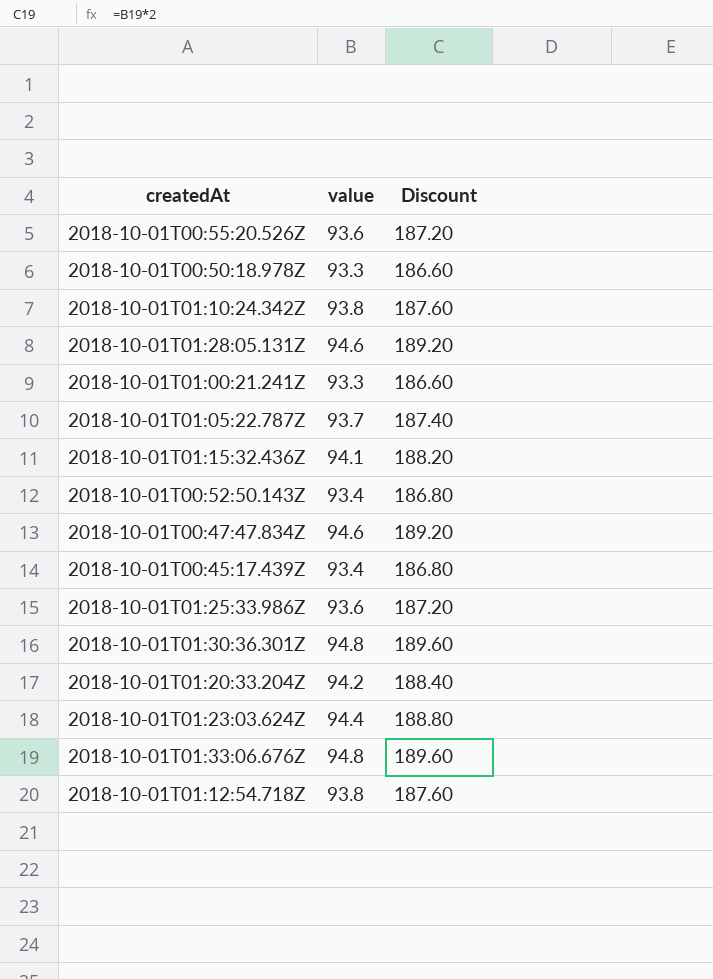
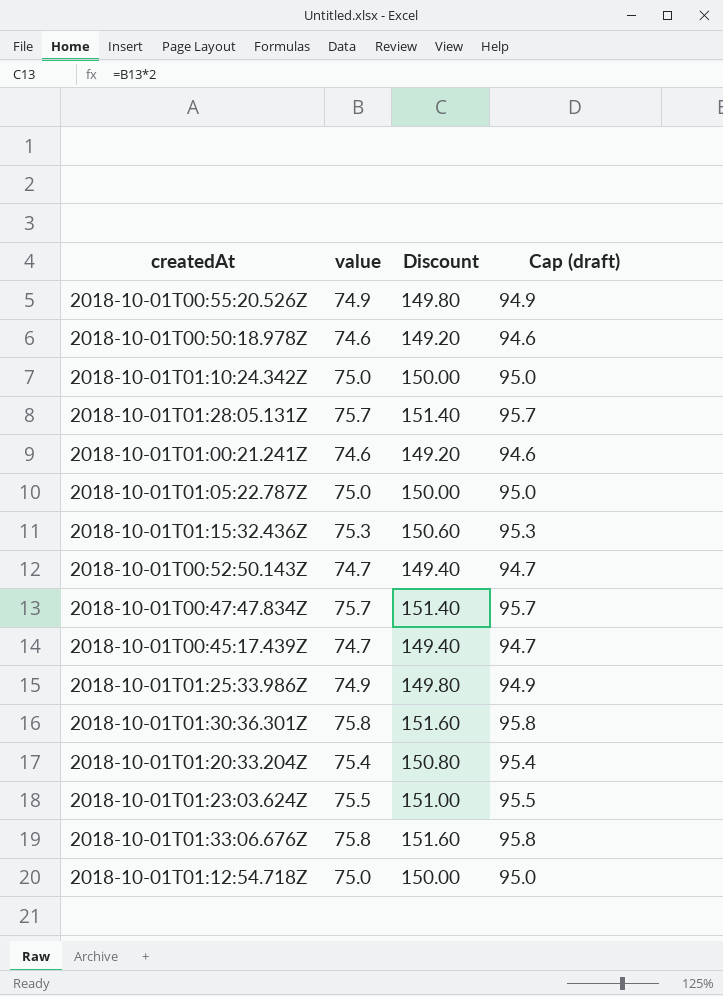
column Cap (draft) | formula: none -> [value] + 20
2018-10-01T00:55:20.526Z | value: 93.6 -> 74.9
2018-10-01T00:55:20.526Z | Discount: 187.20 -> 149.80
2018-10-01T00:50:18.978Z | value: 93.3 -> 74.6
2018-10-01T00:50:18.978Z | Discount: 186.60 -> 149.20
2018-10-01T01:10:24.342Z | value: 93.8 -> 75.0
2018-10-01T01:10:24.342Z | Discount: 187.60 -> 150.00
2018-10-01T01:28:05.131Z | value: 94.6 -> 75.7
2018-10-01T01:28:05.131Z | Discount: 189.20 -> 151.40
2018-10-01T01:00:21.241Z | value: 93.3 -> 74.6
2018-10-01T01:00:21.241Z | Discount: 186.60 -> 149.20
2018-10-01T01:05:22.787Z | value: 93.7 -> 75.0
2018-10-01T01:05:22.787Z | Discount: 187.40 -> 150.00
2018-10-01T01:15:32.436Z | value: 94.1 -> 75.3
2018-10-01T01:15:32.436Z | Discount: 188.20 -> 150.60
2018-10-01T00:52:50.143Z | value: 93.4 -> 74.7
2018-10-01T00:52:50.143Z | Discount: 186.80 -> 149.40
2018-10-01T00:47:47.834Z | value: 94.6 -> 75.7
2018-10-01T00:47:47.834Z | Discount: 189.20 -> 151.40
2018-10-01T00:45:17.439Z | value: 93.4 -> 74.7
2018-10-01T00:45:17.439Z | Discount: 186.80 -> 149.40
2018-10-01T01:25:33.986Z | value: 93.6 -> 74.9
2018-10-01T01:25:33.986Z | Discount: 187.20 -> 149.80
2018-10-01T01:30:36.301Z | value: 94.8 -> 75.8
2018-10-01T01:30:36.301Z | Discount: 189.60 -> 151.60
2018-10-01T01:20:33.204Z | value: 94.2 -> 75.4
2018-10-01T01:20:33.204Z | Discount: 188.40 -> 150.80
2018-10-01T01:23:03.624Z | value: 94.4 -> 75.5
2018-10-01T01:23:03.624Z | Discount: 188.80 -> 151.00
2018-10-01T01:33:06.676Z | value: 94.8 -> 75.8
2018-10-01T01:33:06.676Z | Discount: 189.60 -> 151.60
2018-10-01T01:12:54.718Z | value: 93.8 -> 75.0
2018-10-01T01:12:54.718Z | Discount: 187.60 -> 150.00

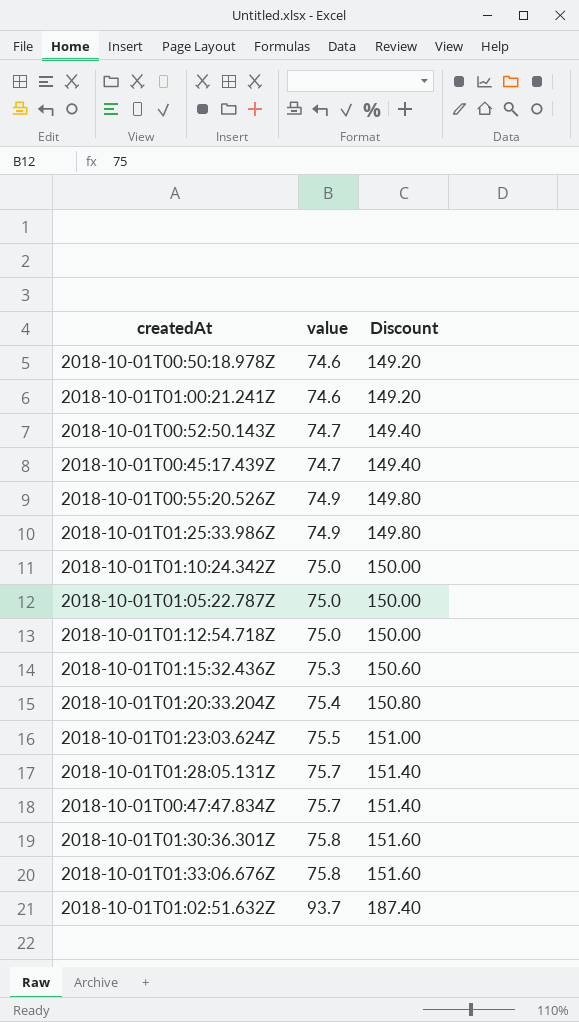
row order: none -> value ascending
column Cap (draft) | formula: [value] + 20 -> none
row 2018-10-01T01:02:51.632Z: none -> 93.7 | 187.40

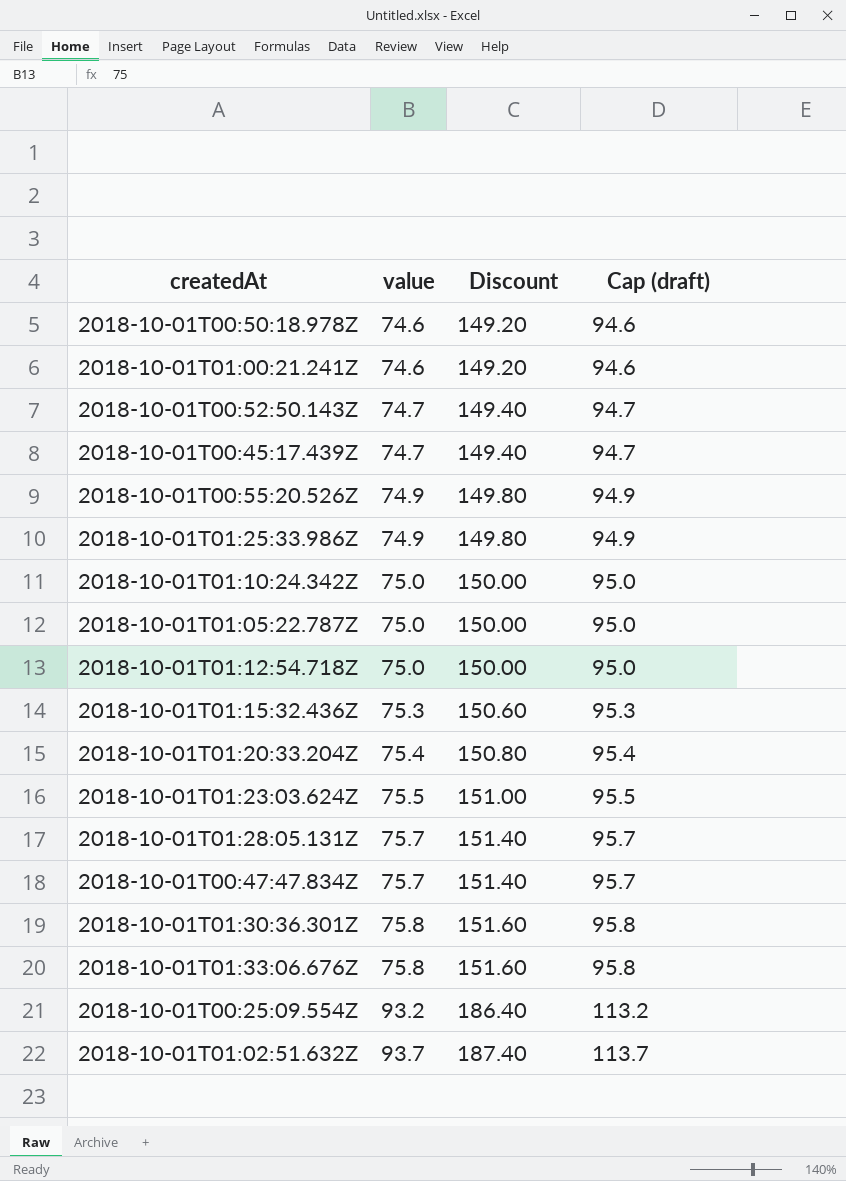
column Cap (draft) | formula: none -> [value] + 20
row 2018-10-01T00:25:09.554Z: none -> 93.2 | 186.40 | 113.2

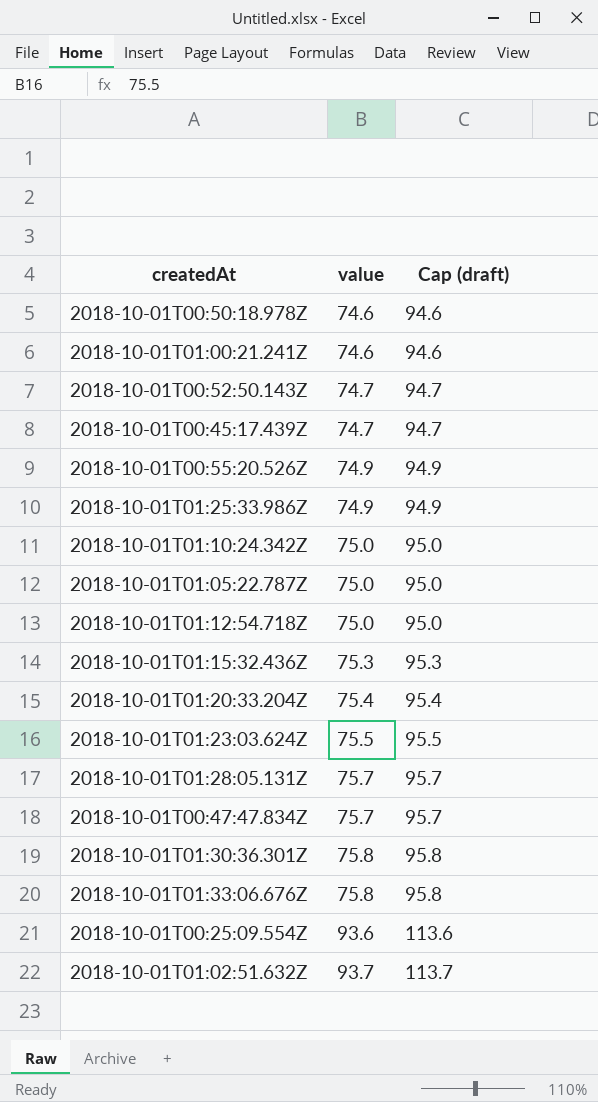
column Discount | formula: [value] * 2 -> none
2018-10-01T00:25:09.554Z | value: 93.2 -> 93.6
2018-10-01T00:25:09.554Z | Cap (draft): 113.2 -> 113.6

